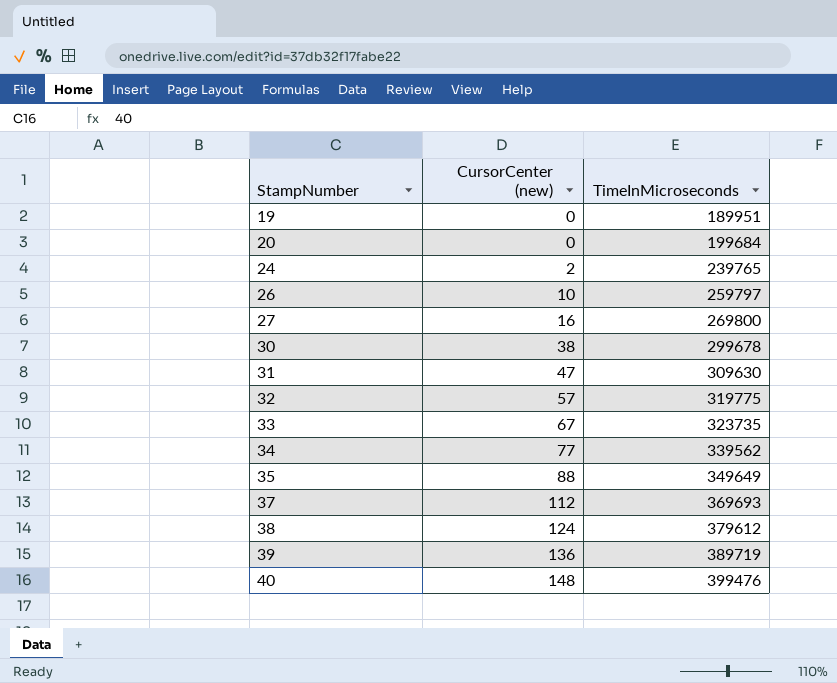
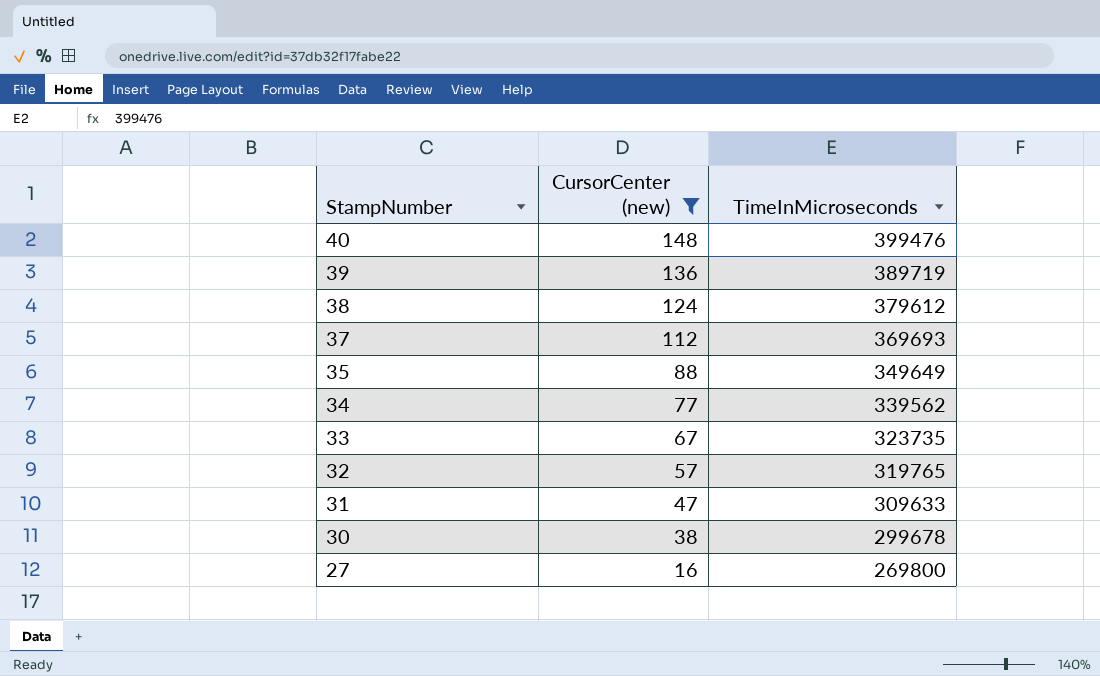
filter: none -> CursorCenter (new) >= 16
row order: StampNumber ascending -> StampNumber descending
32 | TimeInMicroseconds: 319775 -> 319765
31 | TimeInMicroseconds: 309630 -> 309633

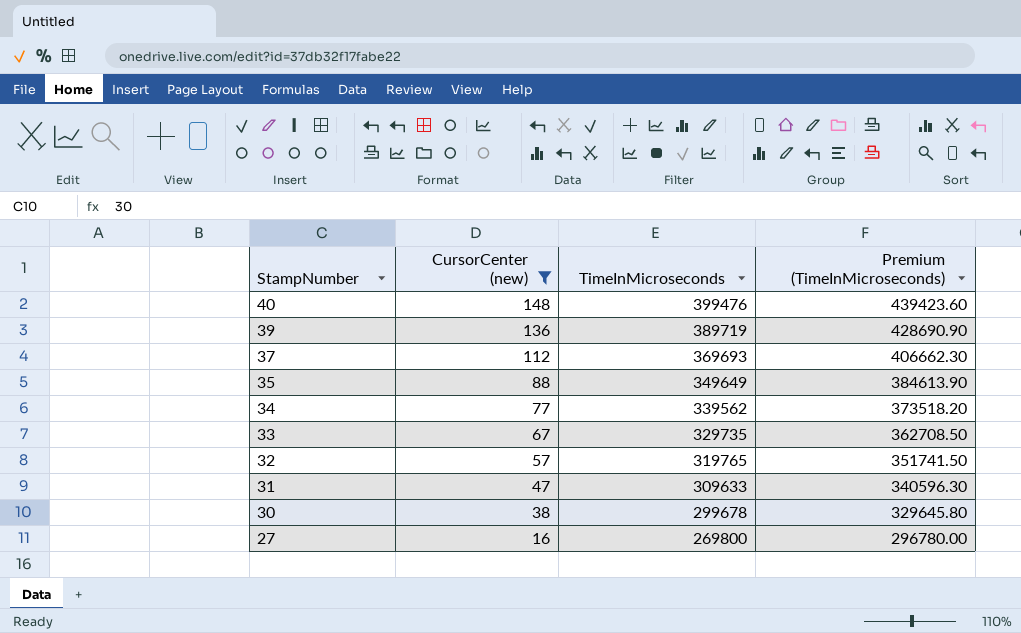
column Premium (TimeInMicroseconds) | formula: none -> [TimeInMicroseconds] * 1.1
row 38: 124 | 379612 -> none
33 | TimeInMicroseconds: 323735 -> 329735

